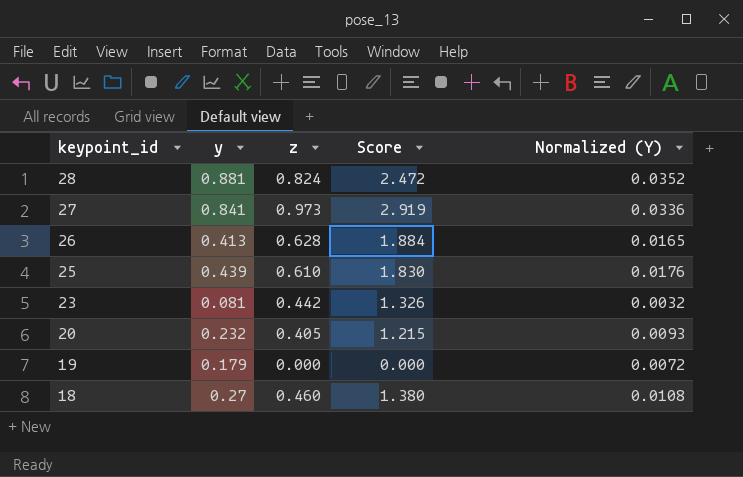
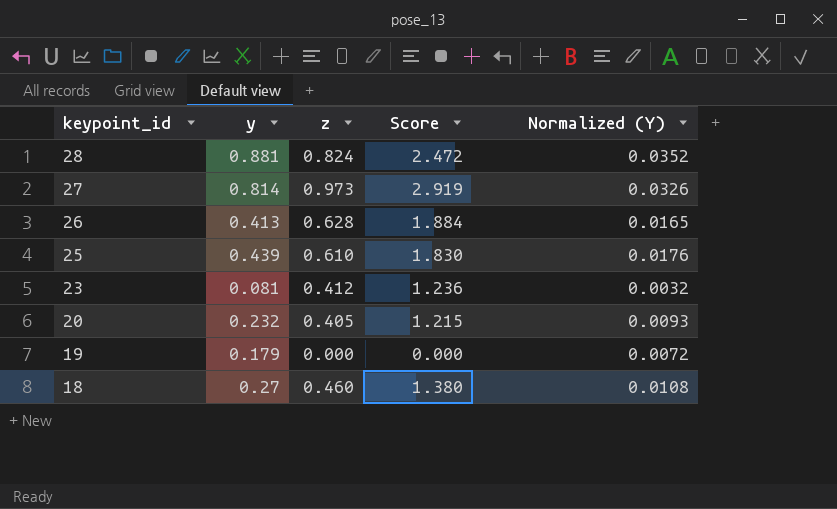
27 | y: 0.841 -> 0.814
27 | Normalized (Y): 0.0336 -> 0.0326
23 | z: 0.442 -> 0.412
23 | Score: 1.326 -> 1.236

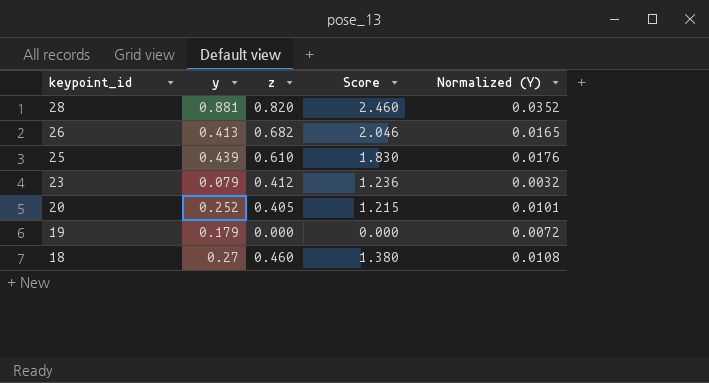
row 27: 0.814 | 0.973 | 2.919 | 0.0326 -> none
28 | z: 0.824 -> 0.820
28 | Score: 2.472 -> 2.460
26 | z: 0.628 -> 0.682
26 | Score: 1.884 -> 2.046
23 | y: 0.081 -> 0.079
20 | y: 0.232 -> 0.252
20 | Normalized (Y): 0.0093 -> 0.0101

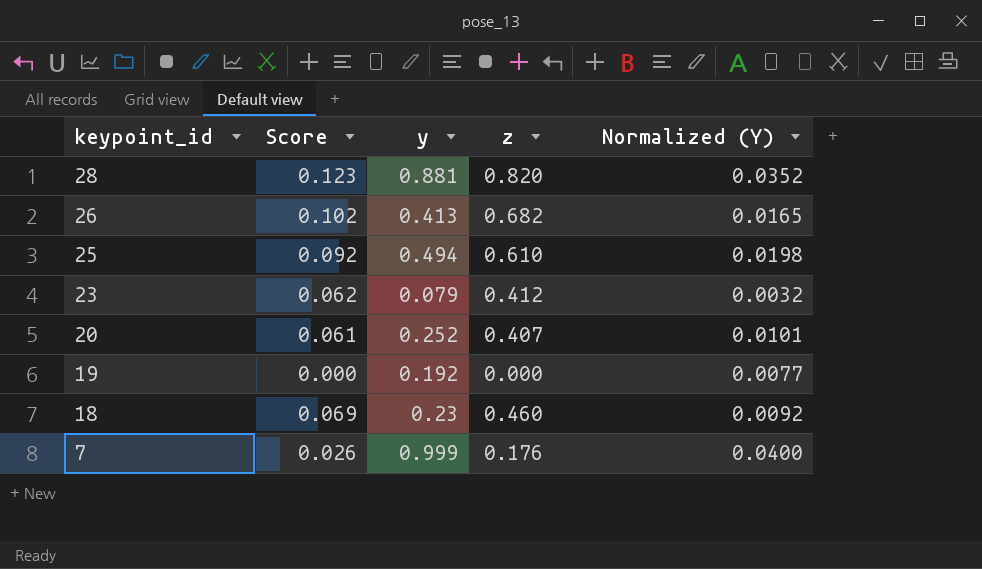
column Score | formula: [z] * 3 -> [z] * 0.15
column Score | position: 4 -> 2
25 | y: 0.439 -> 0.494
25 | Normalized (Y): 0.0176 -> 0.0198
20 | z: 0.405 -> 0.407
19 | y: 0.179 -> 0.192
19 | Normalized (Y): 0.0072 -> 0.0077
18 | y: 0.27 -> 0.23
18 | Normalized (Y): 0.0108 -> 0.0092
row 7: none -> 0.026 | 0.999 | 0.176 | 0.0400

